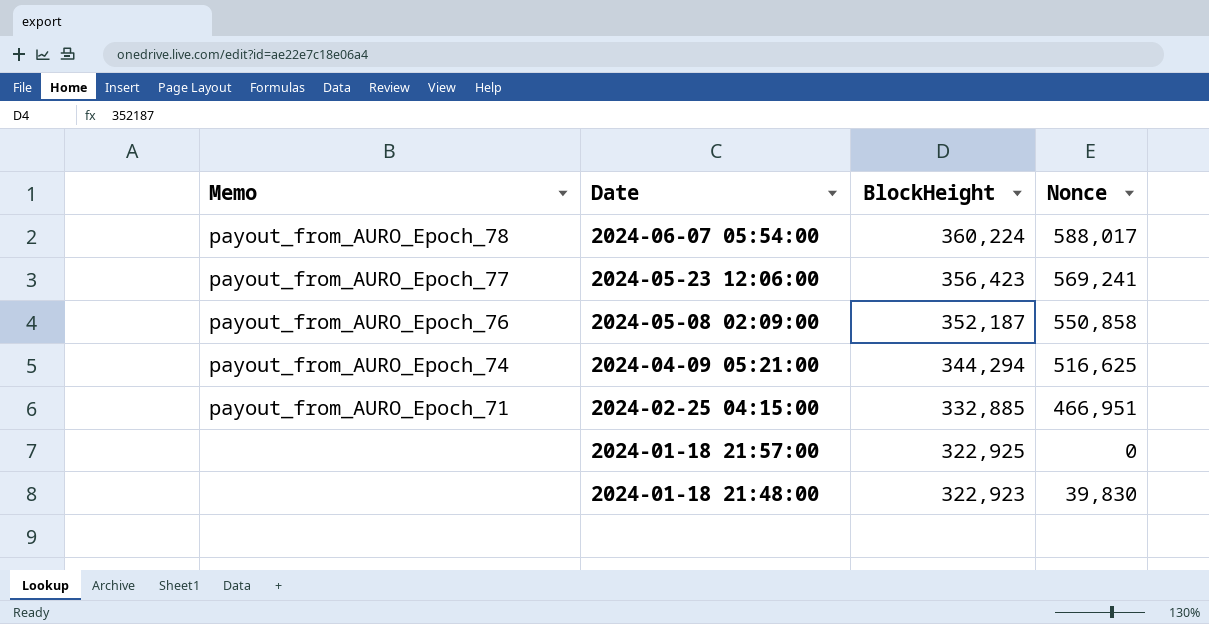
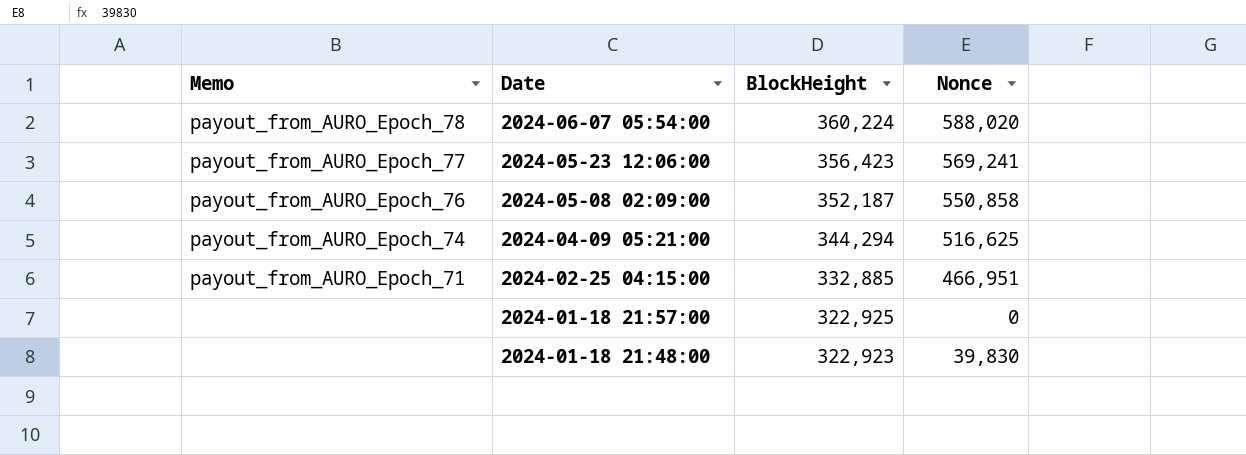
2024-06-07 05:54:00 | Nonce: 588,017 -> 588,020

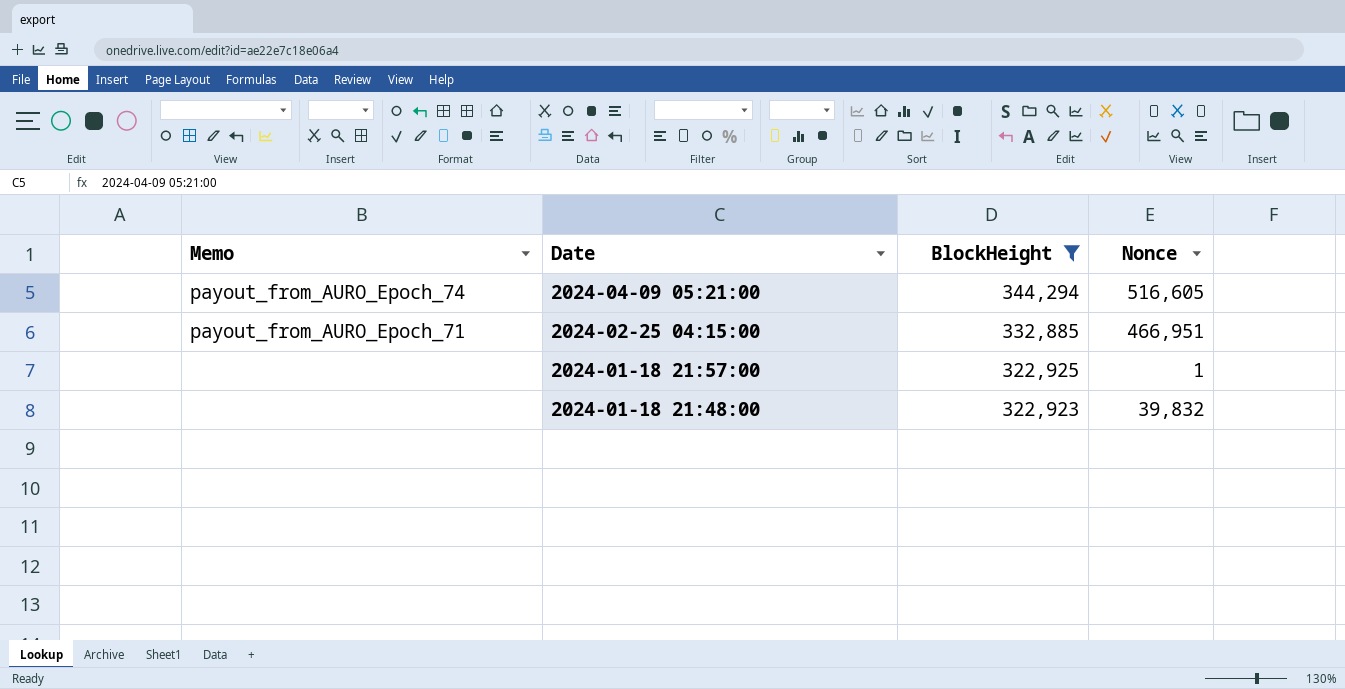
filter: none -> BlockHeight <= 344,294
2024-04-09 05:21:00 | Nonce: 516,625 -> 516,605
2024-01-18 21:57:00 | Nonce: 0 -> 1
2024-01-18 21:48:00 | Nonce: 39,830 -> 39,832

